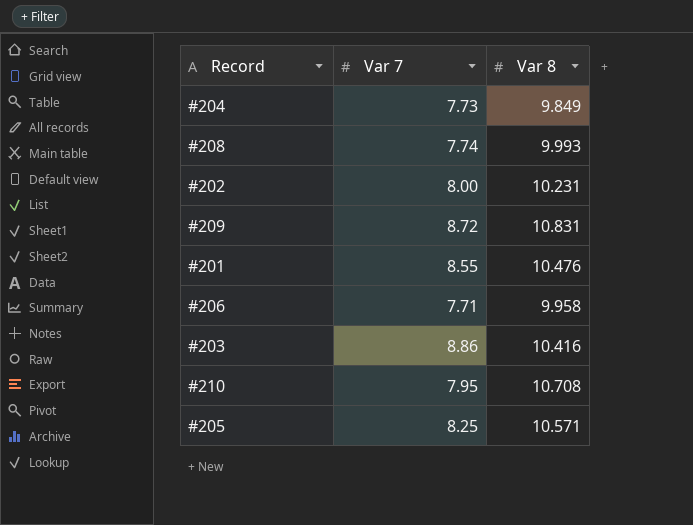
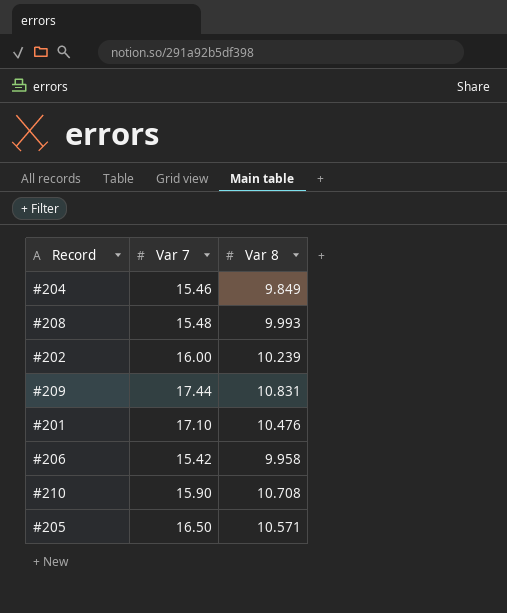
row #203: 8.86 | 10.416 -> none
#204 | Var 7: 7.73 -> 15.46
#208 | Var 7: 7.74 -> 15.48
#202 | Var 7: 8.00 -> 16.00
#202 | Var 8: 10.231 -> 10.239
#209 | Var 7: 8.72 -> 17.44
#201 | Var 7: 8.55 -> 17.10
#206 | Var 7: 7.71 -> 15.42
#210 | Var 7: 7.95 -> 15.90
#205 | Var 7: 8.25 -> 16.50

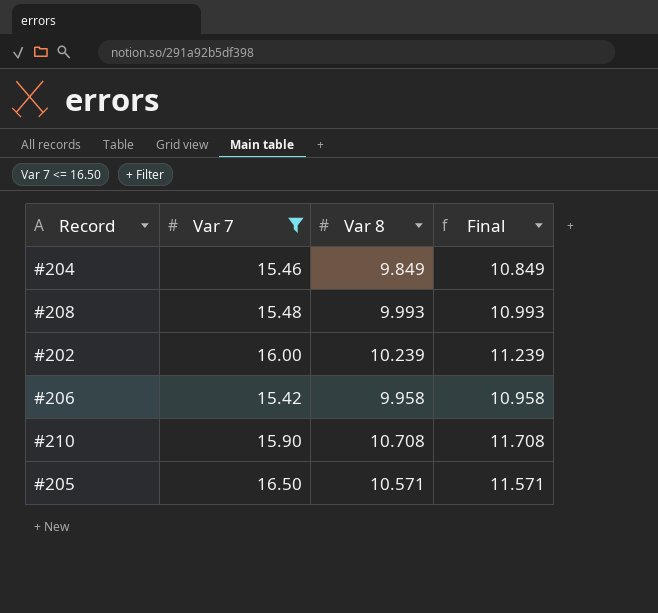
filter: none -> Var 7 <= 16.50
column Final | formula: none -> [Var 8] + 1

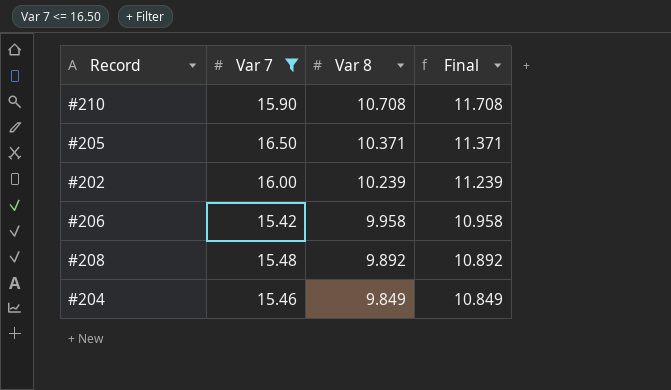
row order: none -> Var 8 descending
#205 | Var 8: 10.571 -> 10.371
#205 | Final: 11.571 -> 11.371
#208 | Var 8: 9.993 -> 9.892
#208 | Final: 10.993 -> 10.892

